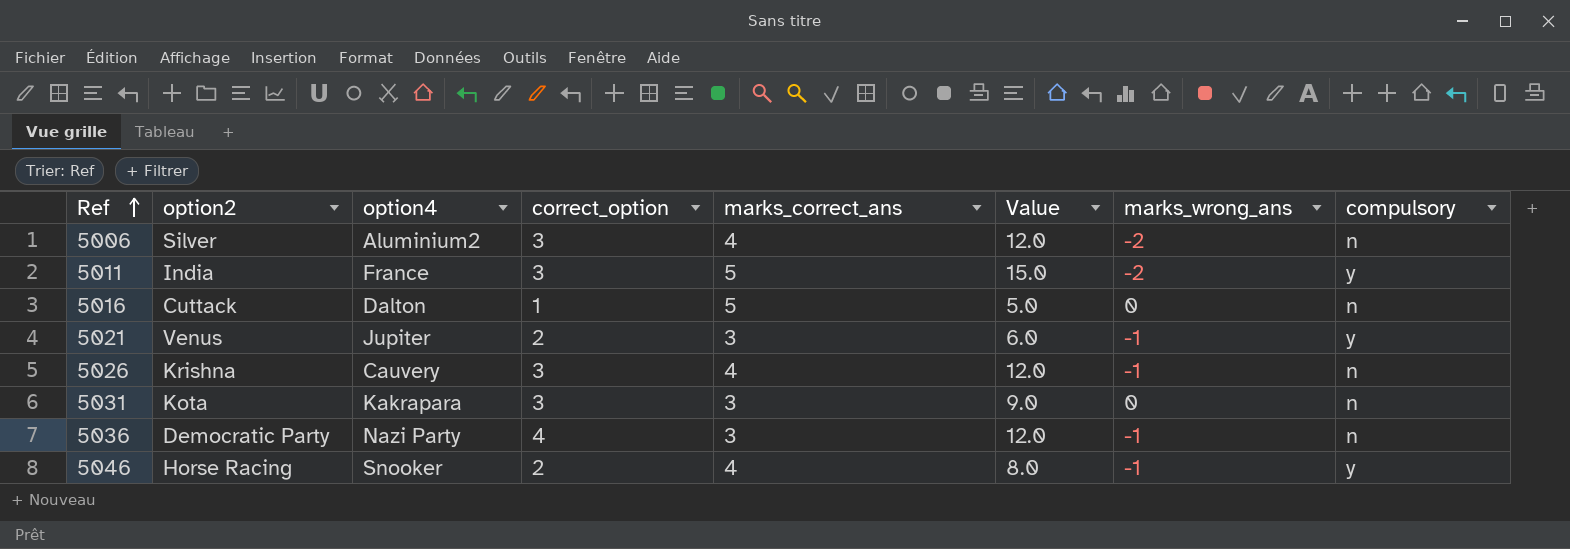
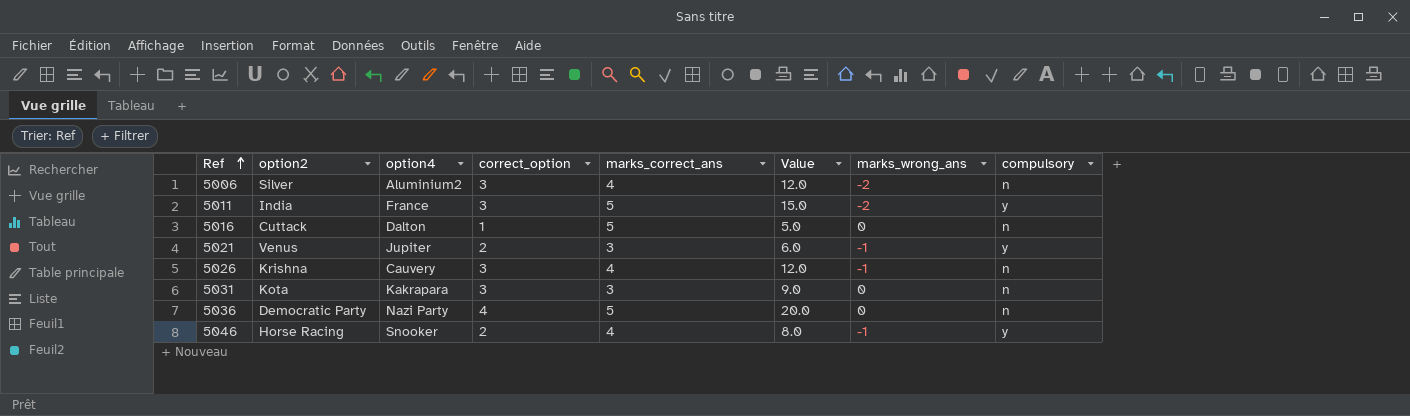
5036 | marks_correct_ans: 3 -> 5
5036 | Value: 12.0 -> 20.0
5036 | marks_wrong_ans: -1 -> 0

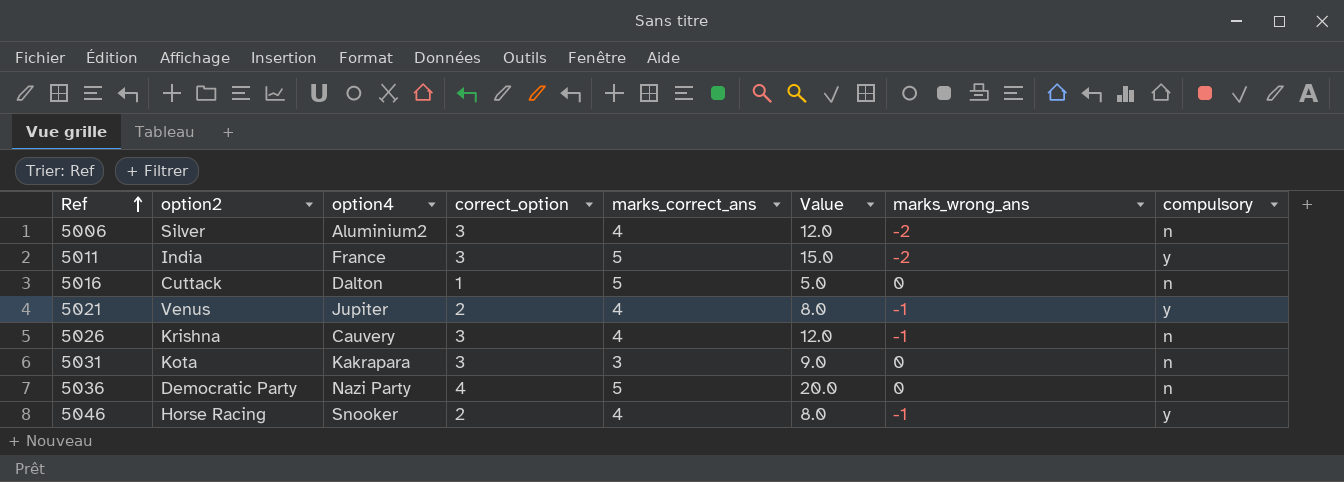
5021 | marks_correct_ans: 3 -> 4
5021 | Value: 6.0 -> 8.0

